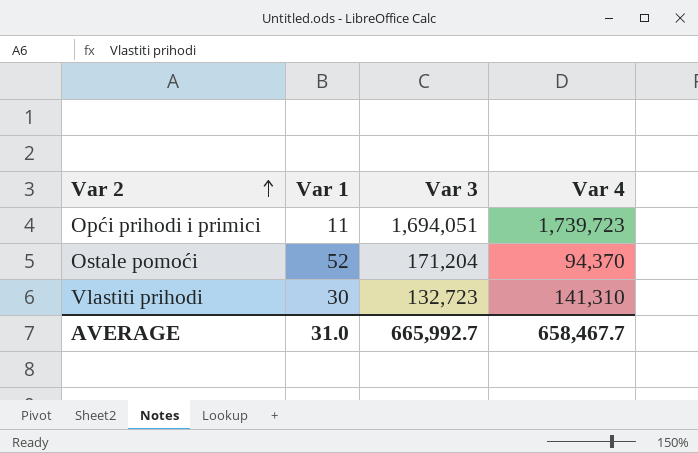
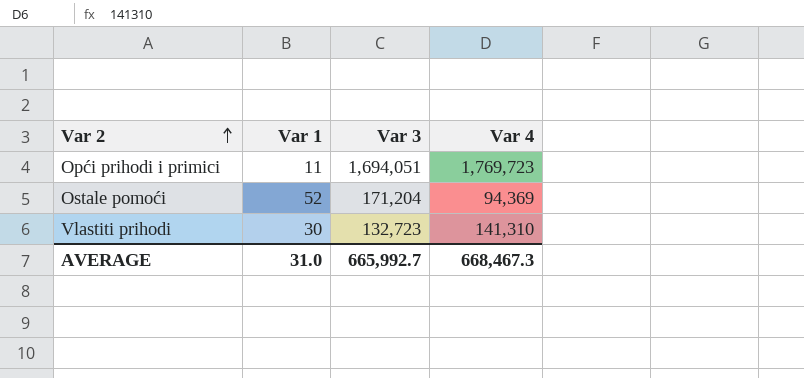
Opći prihodi i primici | Var 4: 1,739,723 -> 1,769,723
Ostale pomoći | Var 4: 94,370 -> 94,369
AVERAGE | Var 4: 658,467.7 -> 668,467.3

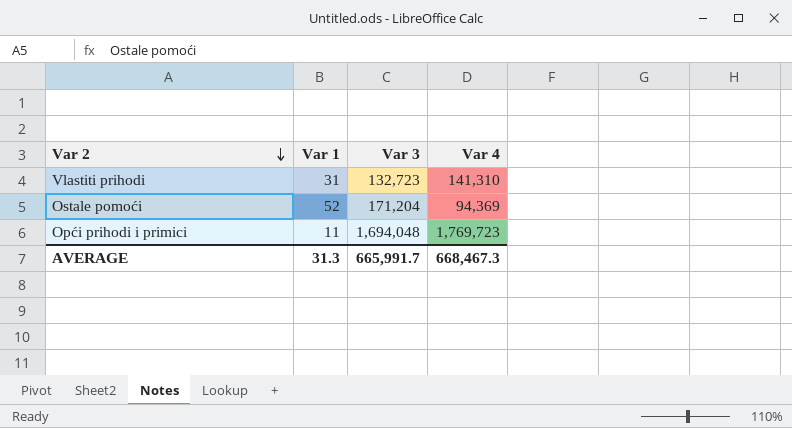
row order: Var 2 ascending -> Var 2 descending
Vlastiti prihodi | Var 1: 30 -> 31
Opći prihodi i primici | Var 3: 1,694,051 -> 1,694,048
AVERAGE | Var 1: 31.0 -> 31.3
AVERAGE | Var 3: 665,992.7 -> 665,991.7

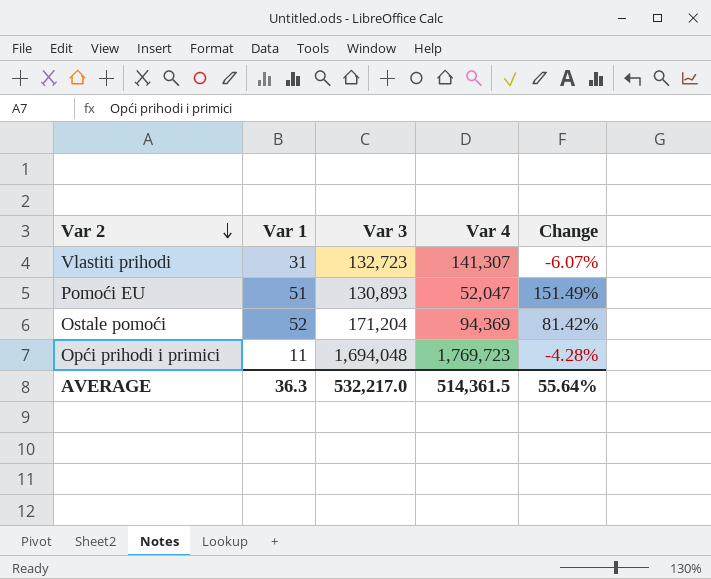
column Change | formula: none -> ([Var 3] - [Var 4]) / [Var 4]
Vlastiti prihodi | Var 4: 141,310 -> 141,307
row Pomoći EU: none -> 51 | 130,893 | 52,047 | 151.49%
AVERAGE | Var 1: 31.3 -> 36.3
AVERAGE | Var 3: 665,991.7 -> 532,217.0
AVERAGE | Var 4: 668,467.3 -> 514,361.5

